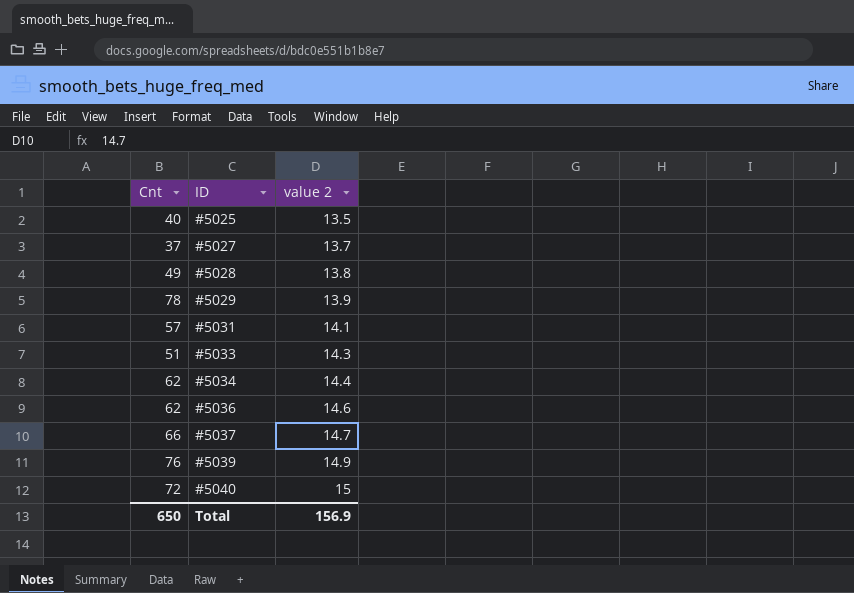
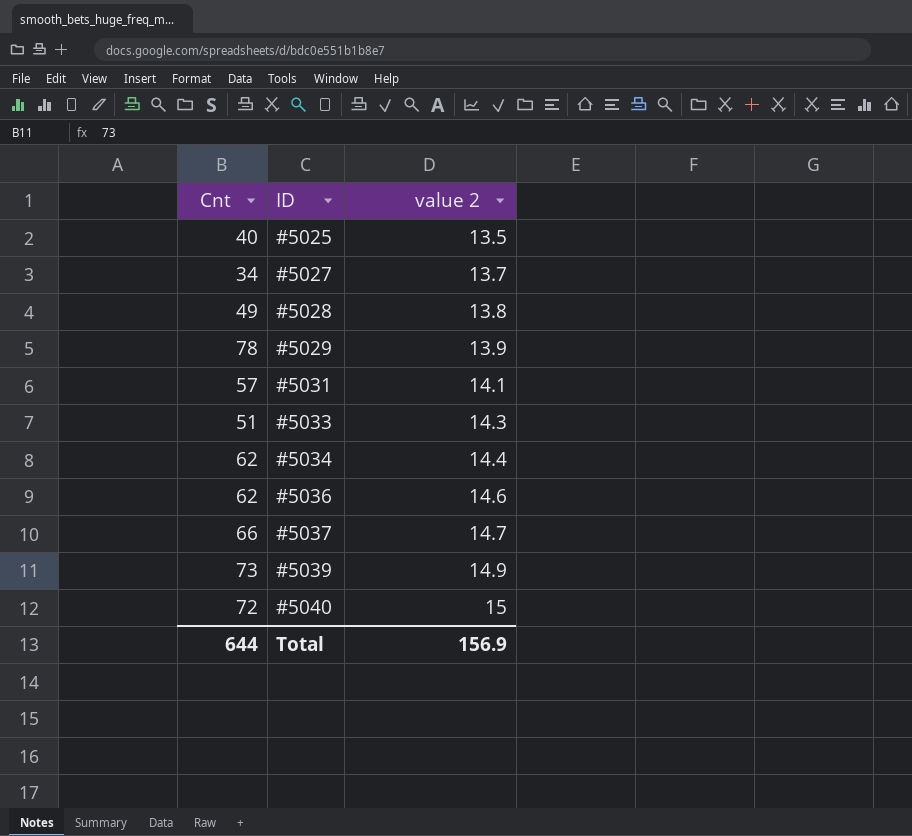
#5027 | Cnt: 37 -> 34
#5039 | Cnt: 76 -> 73
Total | Cnt: 650 -> 644

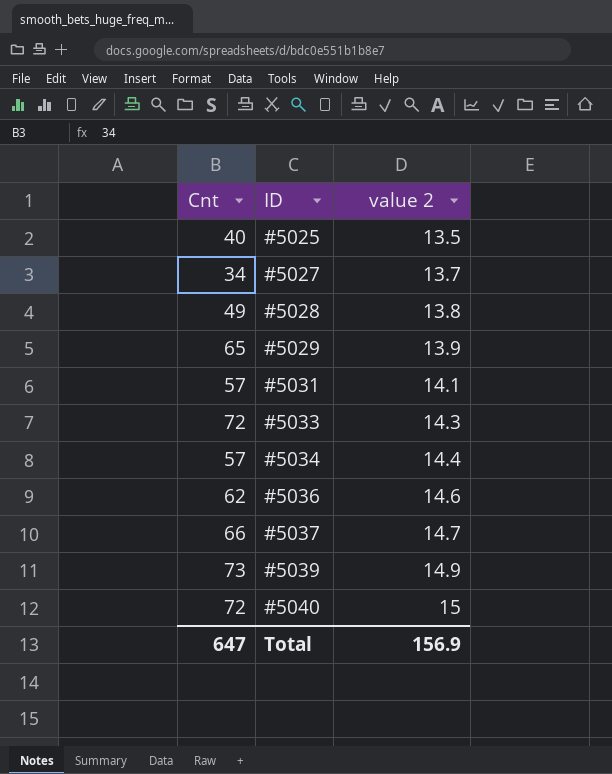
#5029 | Cnt: 78 -> 65
#5033 | Cnt: 51 -> 72
#5034 | Cnt: 62 -> 57
Total | Cnt: 644 -> 647

